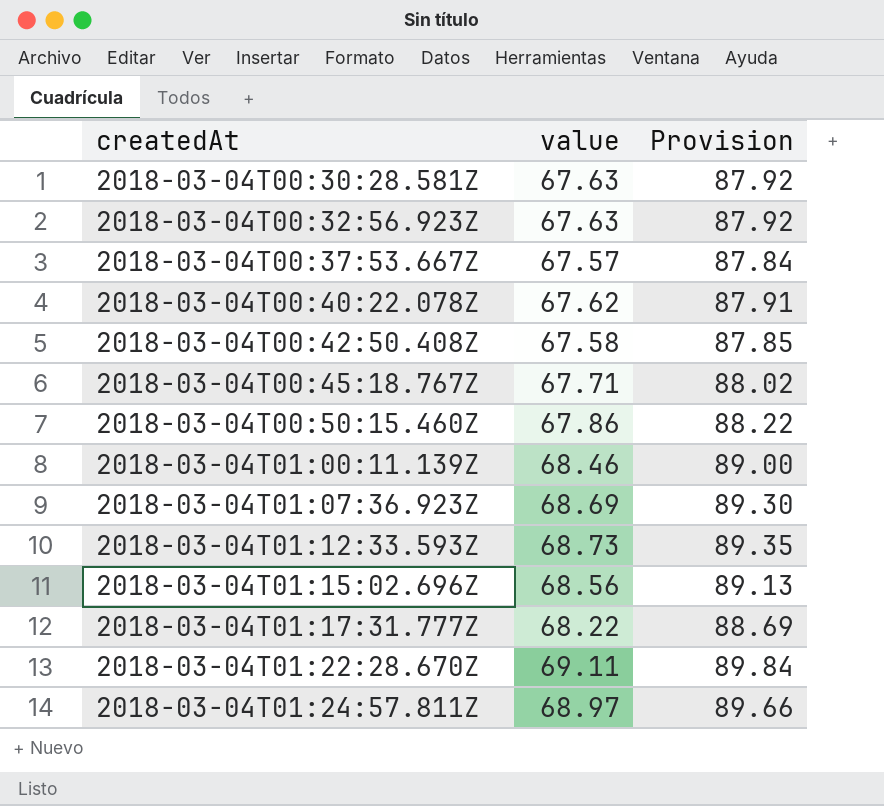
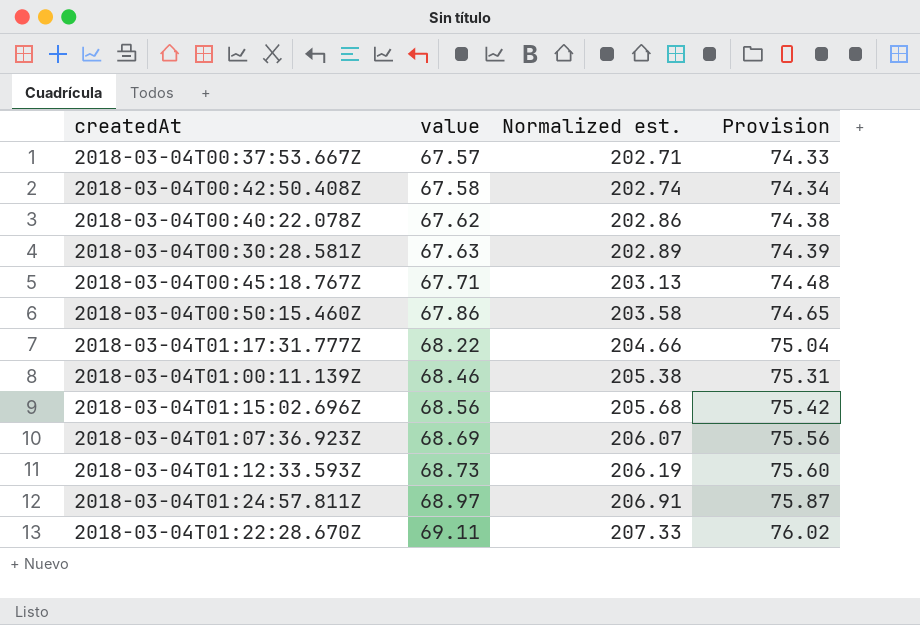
row order: createdAt ascending -> value ascending
column Normalized est. | formula: none -> [value] * 3
column Provision | formula: [value] * 1.3 -> [value] * 1.1
row 2018-03-04T00:32:56.923Z: 67.63 | 87.92 -> none

